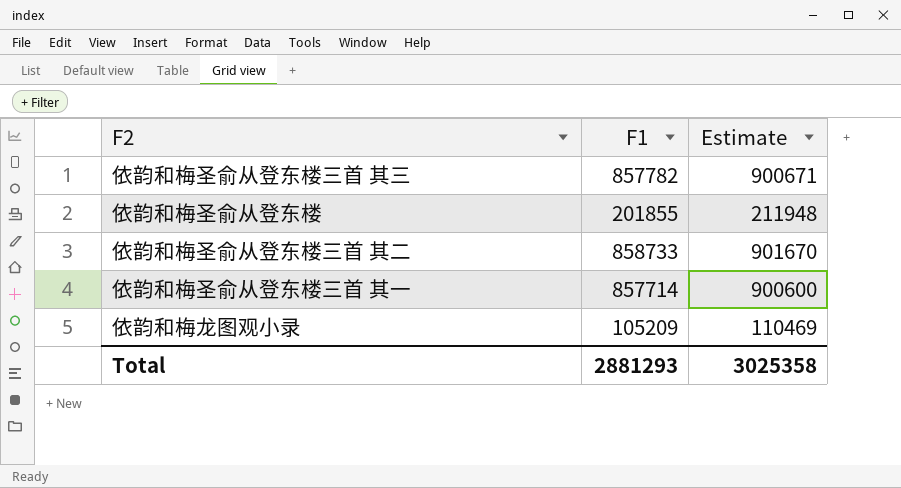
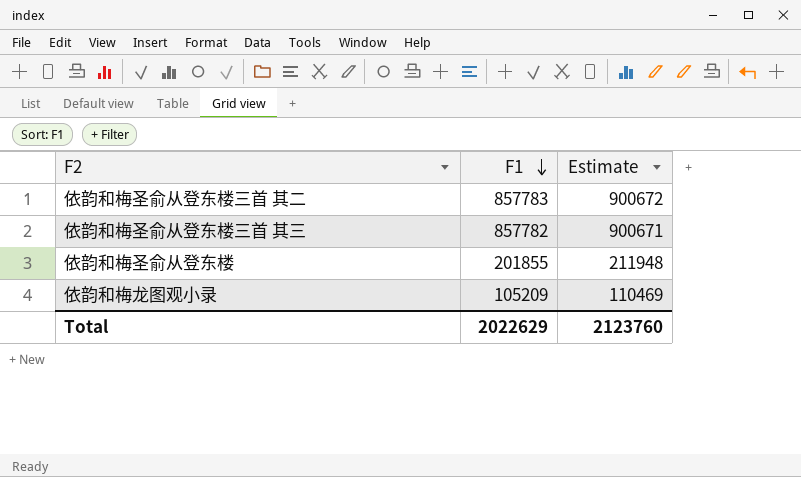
row order: none -> F1 descending
row 依韵和梅圣俞从登东楼三首 其一: 857714 | 900600 -> none
依韵和梅圣俞从登东楼三首 其二 | F1: 858733 -> 857783
依韵和梅圣俞从登东楼三首 其二 | Estimate: 901670 -> 900672
Total | F1: 2881293 -> 2022629
Total | Estimate: 3025358 -> 2123760

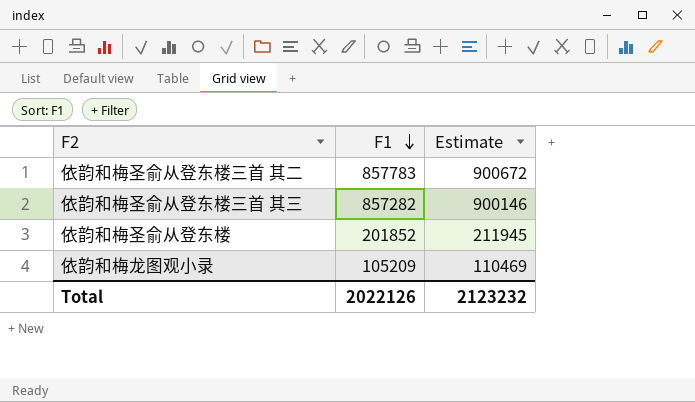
依韵和梅圣俞从登东楼三首 其三 | F1: 857782 -> 857282
依韵和梅圣俞从登东楼三首 其三 | Estimate: 900671 -> 900146
依韵和梅圣俞从登东楼 | F1: 201855 -> 201852
依韵和梅圣俞从登东楼 | Estimate: 211948 -> 211945
Total | F1: 2022629 -> 2022126
Total | Estimate: 2123760 -> 2123232

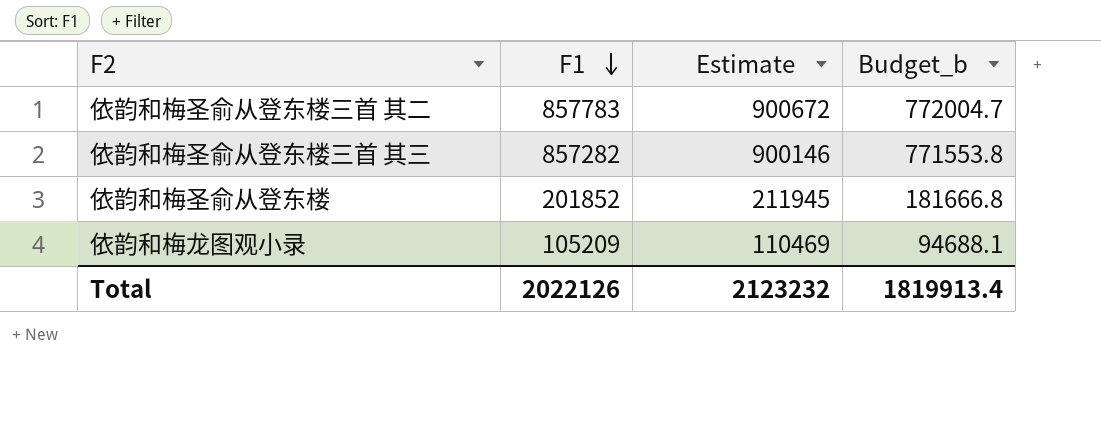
column Budget_b | formula: none -> [F1] * 0.9

